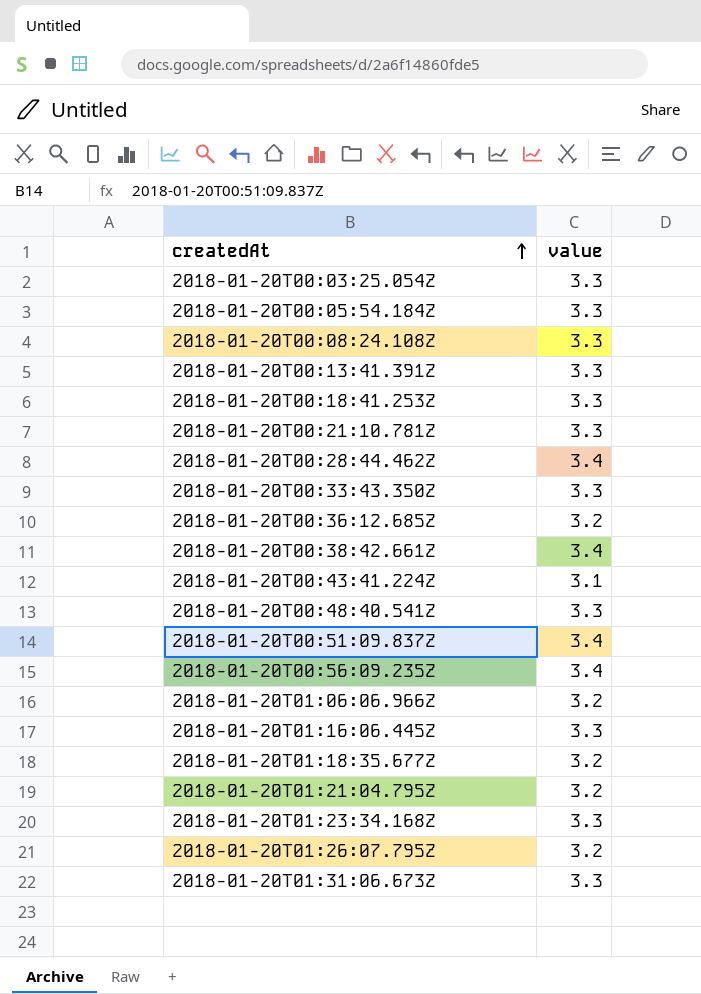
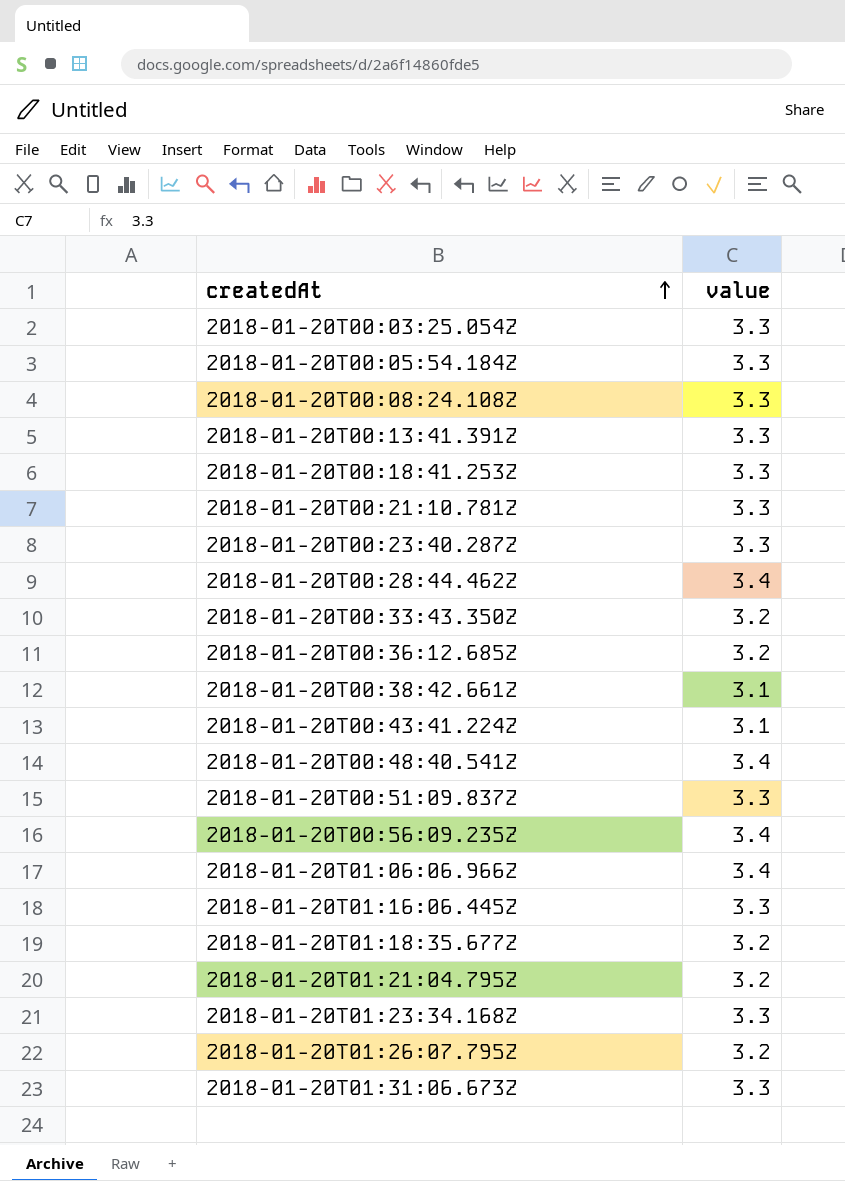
row 2018-01-20T00:23:40.287Z: none -> 3.3
2018-01-20T00:33:43.350Z | value: 3.3 -> 3.2
2018-01-20T00:38:42.661Z | value: 3.4 -> 3.1
2018-01-20T00:48:40.541Z | value: 3.3 -> 3.4
2018-01-20T00:51:09.837Z | value: 3.4 -> 3.3
2018-01-20T01:06:06.966Z | value: 3.2 -> 3.4

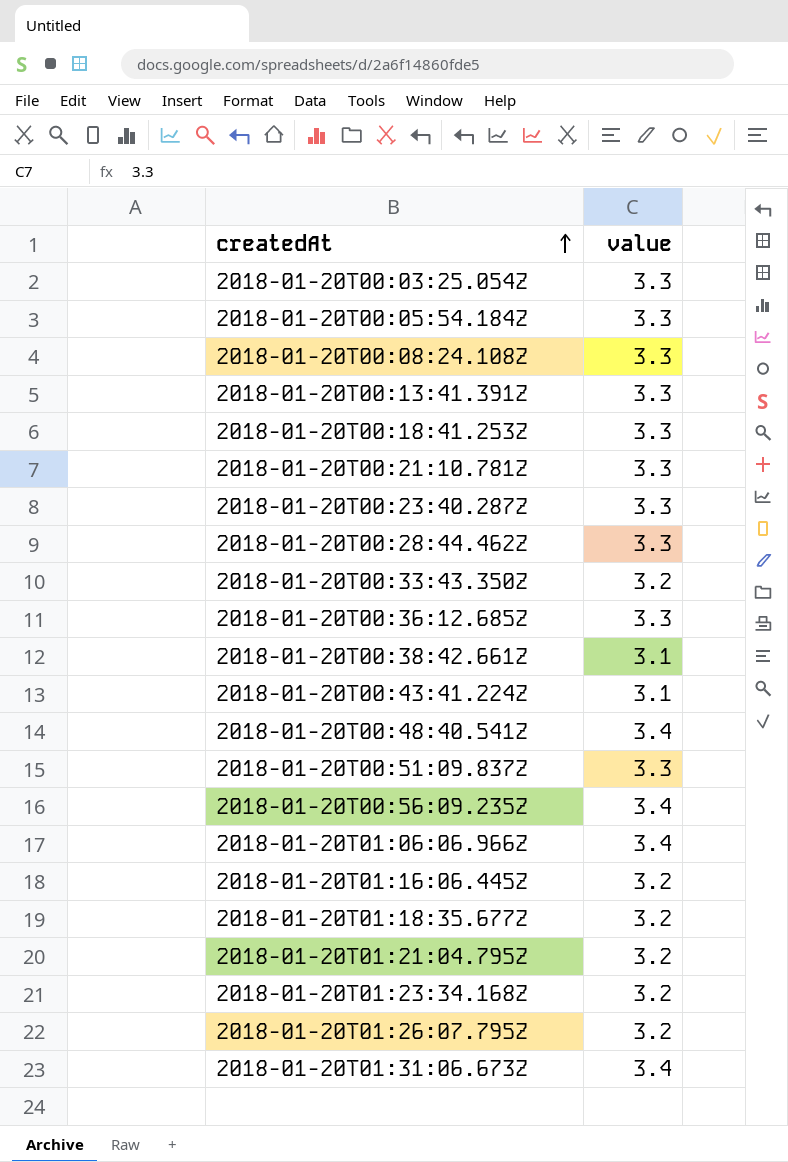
2018-01-20T00:28:44.462Z | value: 3.4 -> 3.3
2018-01-20T00:36:12.685Z | value: 3.2 -> 3.3
2018-01-20T01:16:06.445Z | value: 3.3 -> 3.2
2018-01-20T01:23:34.168Z | value: 3.3 -> 3.2
2018-01-20T01:31:06.673Z | value: 3.3 -> 3.4

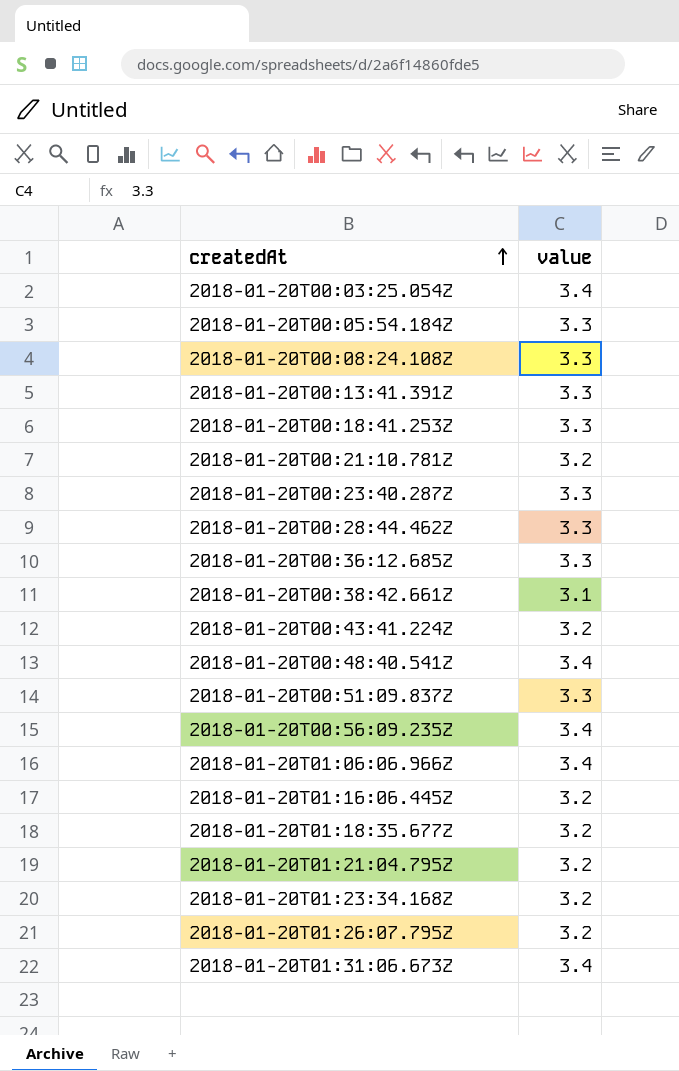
row 2018-01-20T00:33:43.350Z: 3.2 -> none
2018-01-20T00:03:25.054Z | value: 3.3 -> 3.4
2018-01-20T00:21:10.781Z | value: 3.3 -> 3.2
2018-01-20T00:43:41.224Z | value: 3.1 -> 3.2

